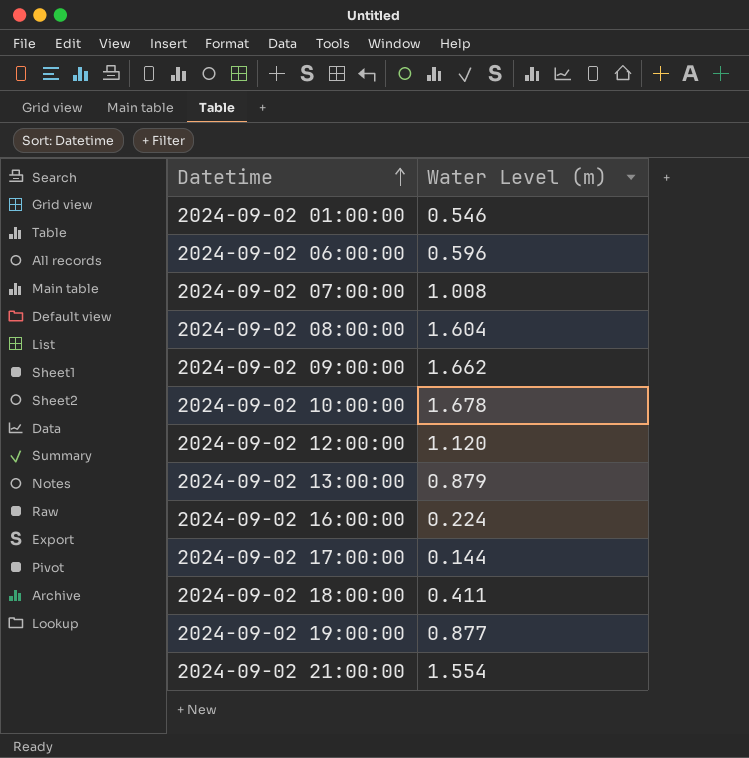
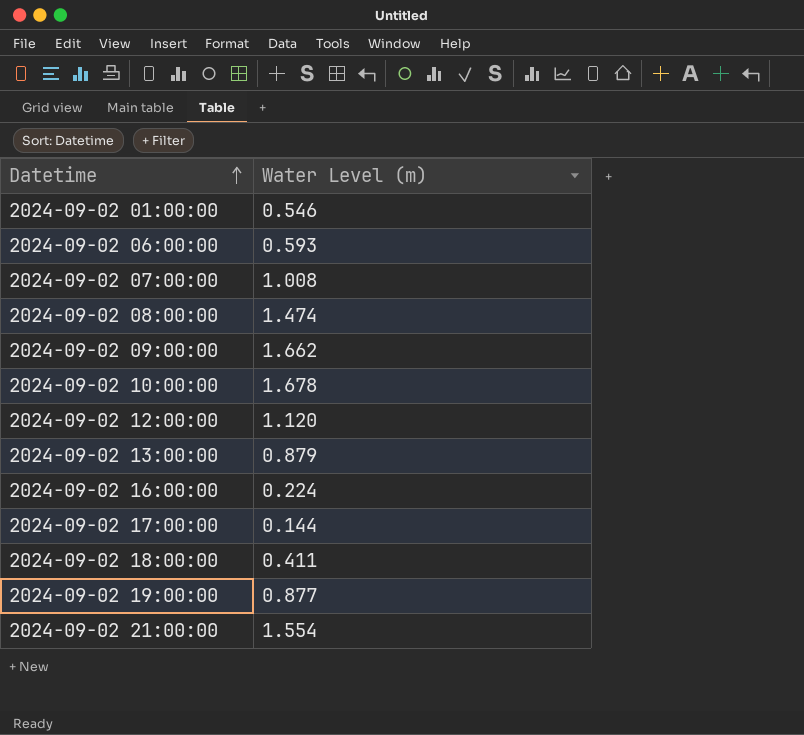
2024-09-02 06:00:00 | Water Level (m): 0.596 -> 0.593
2024-09-02 08:00:00 | Water Level (m): 1.604 -> 1.474

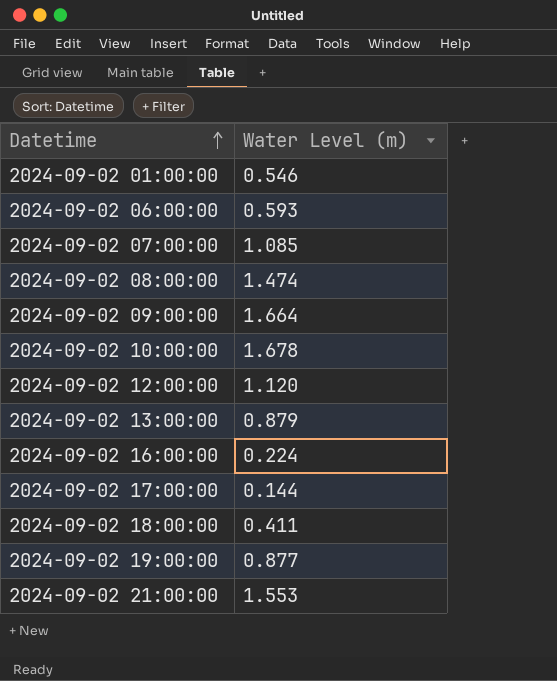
2024-09-02 07:00:00 | Water Level (m): 1.008 -> 1.085
2024-09-02 09:00:00 | Water Level (m): 1.662 -> 1.664
2024-09-02 21:00:00 | Water Level (m): 1.554 -> 1.553

